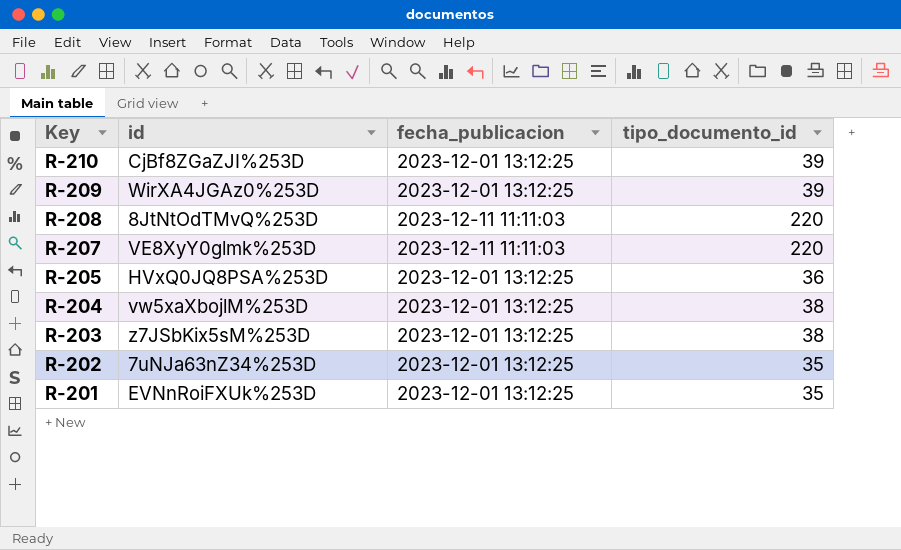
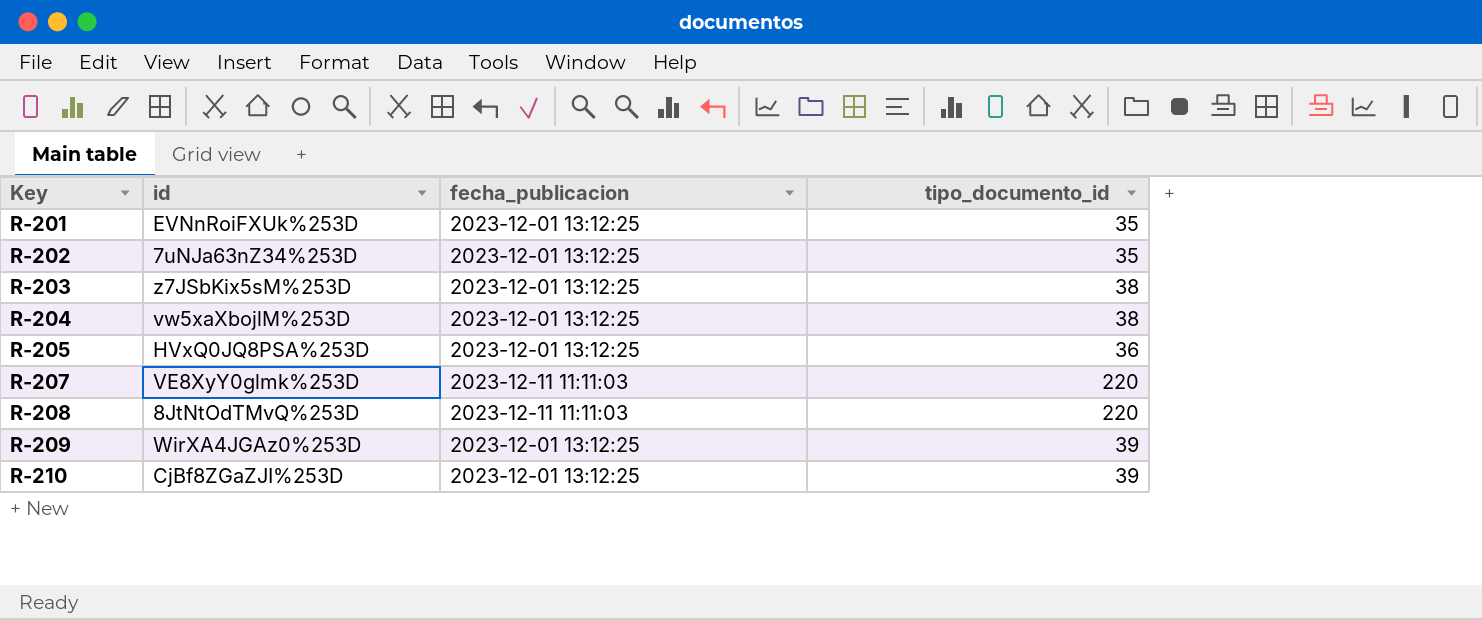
row order: Key descending -> Key ascending

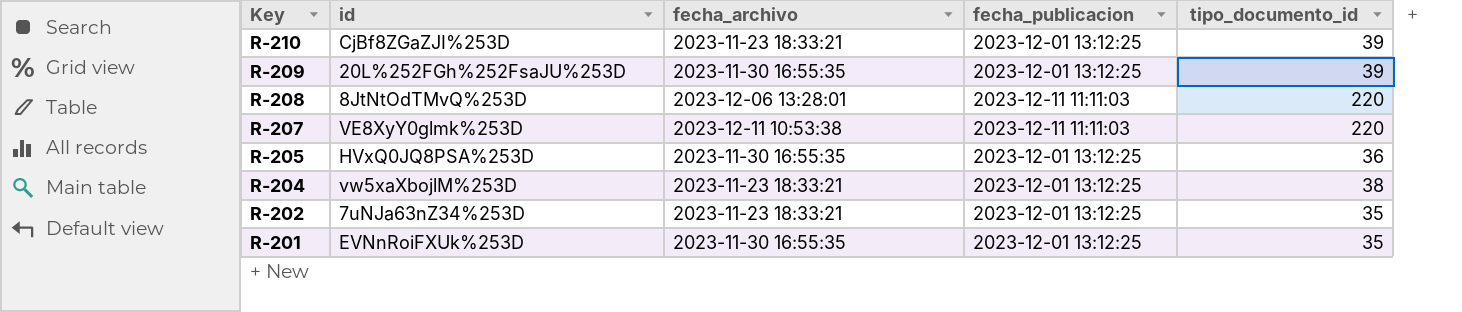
row order: Key ascending -> Key descending
column fecha_archivo | position: none -> 3
row R-203: z7JSbKix5sM%253D | 2023-12-01 13:12:25 | 38 -> none
R-209 | id: WirXA4JGAz0%253D -> 20L%252FGh%252FsaJU%253D

